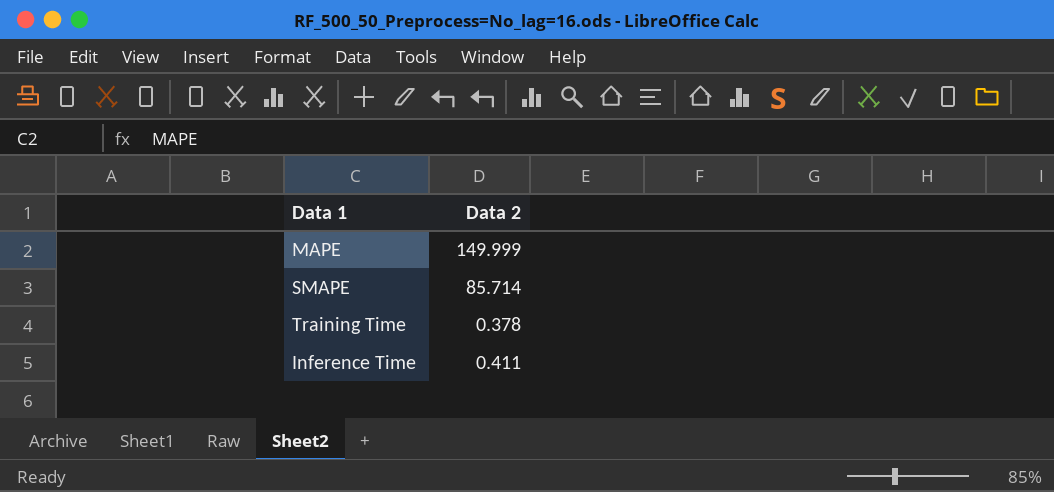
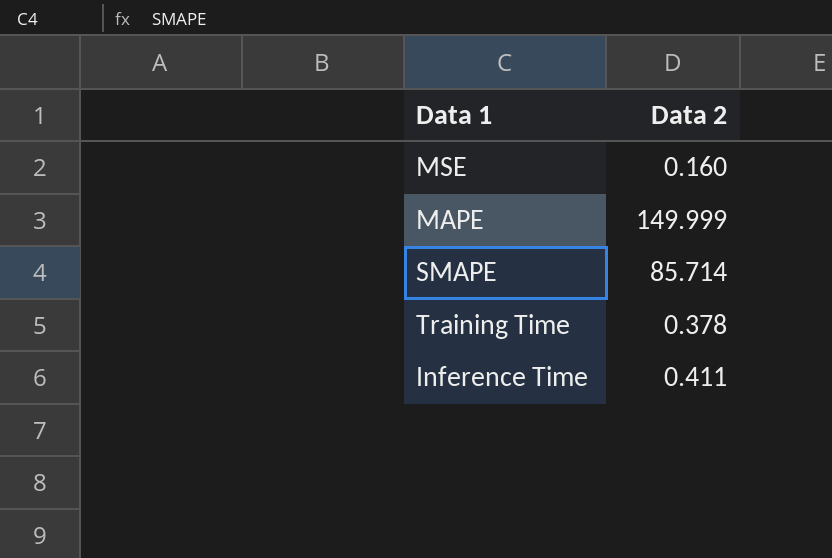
row MSE: none -> 0.160

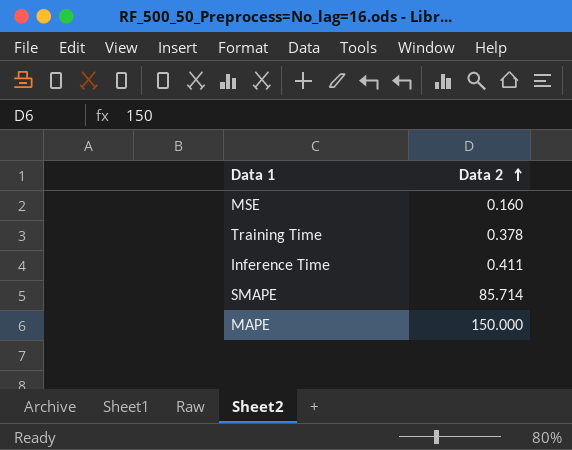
row order: none -> Data 2 ascending
MAPE | Data 2: 149.999 -> 150.000

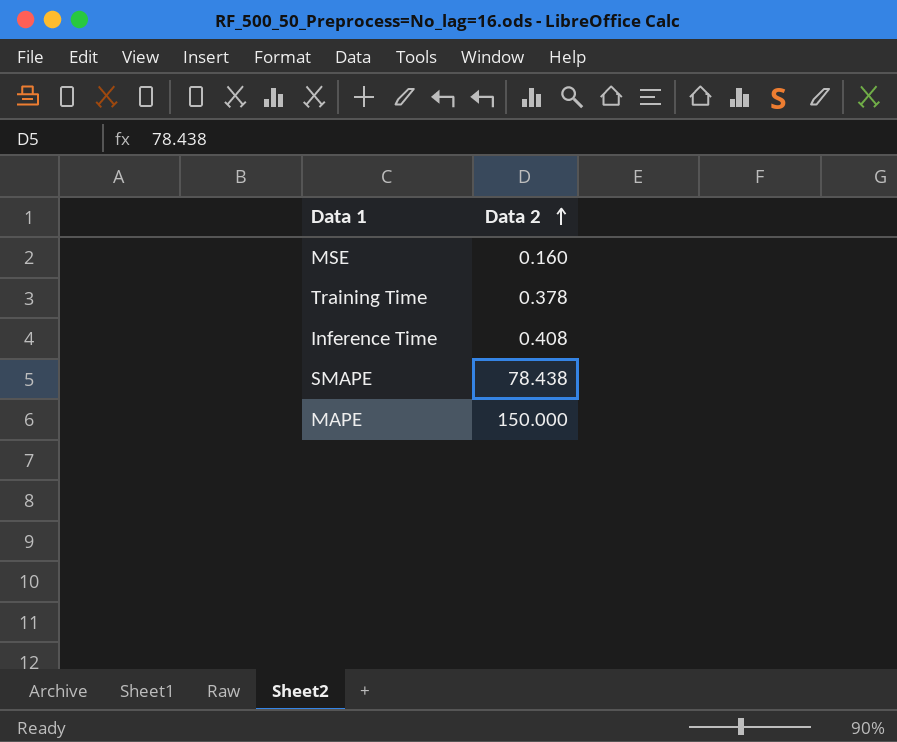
Inference Time | Data 2: 0.411 -> 0.408
SMAPE | Data 2: 85.714 -> 78.438

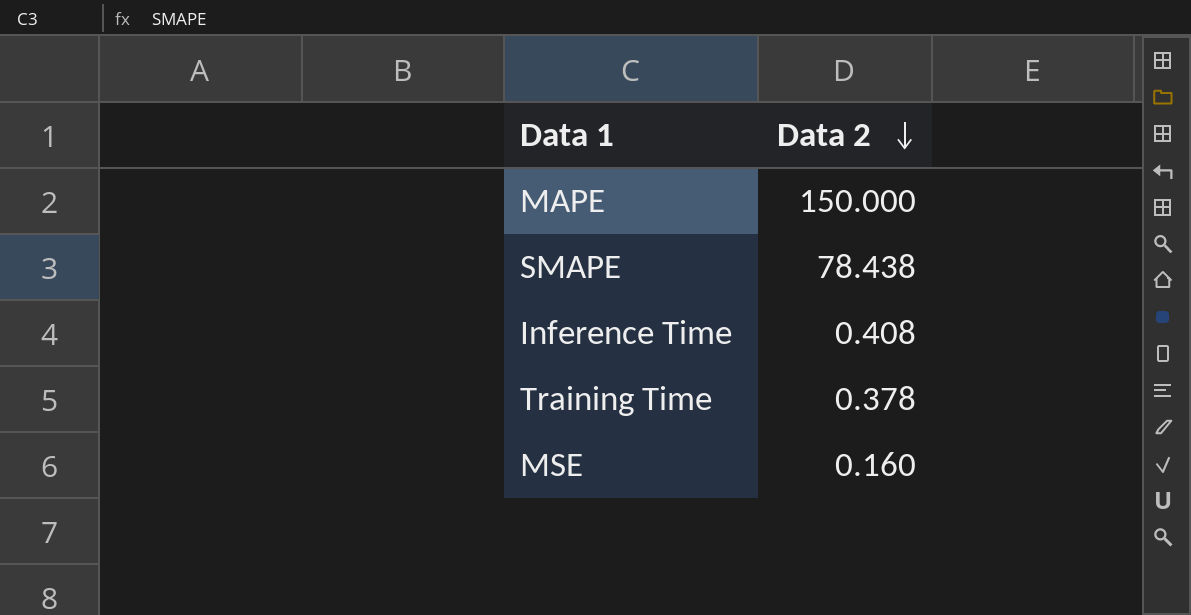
row order: Data 2 ascending -> Data 2 descending

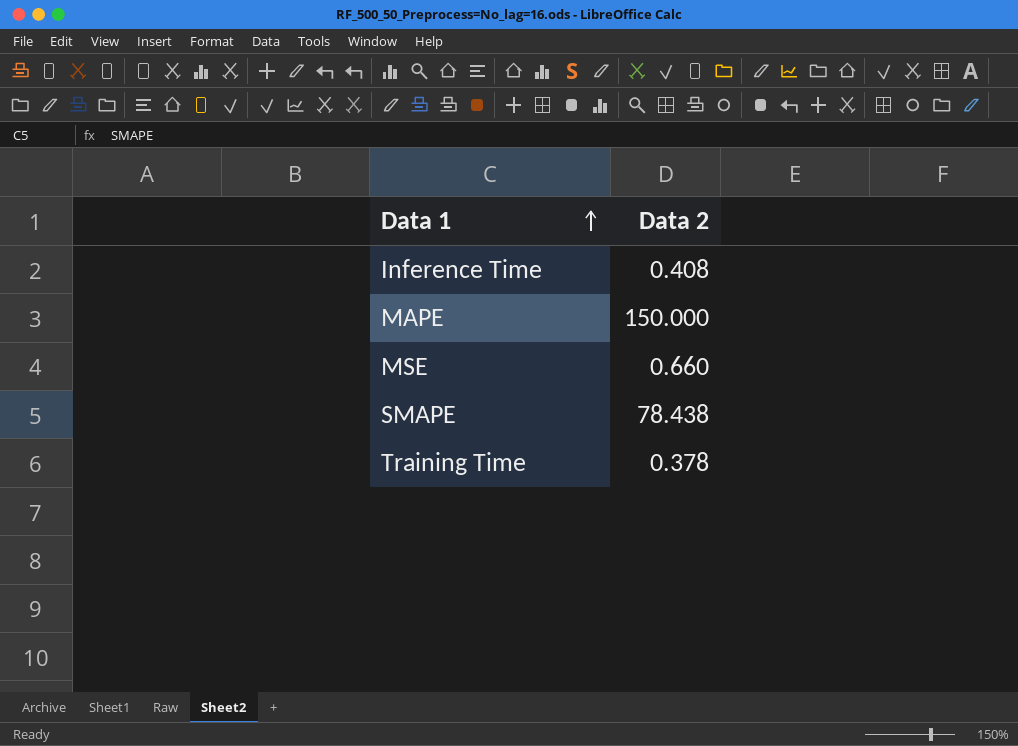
row order: Data 2 descending -> Data 1 ascending
MSE | Data 2: 0.160 -> 0.660

